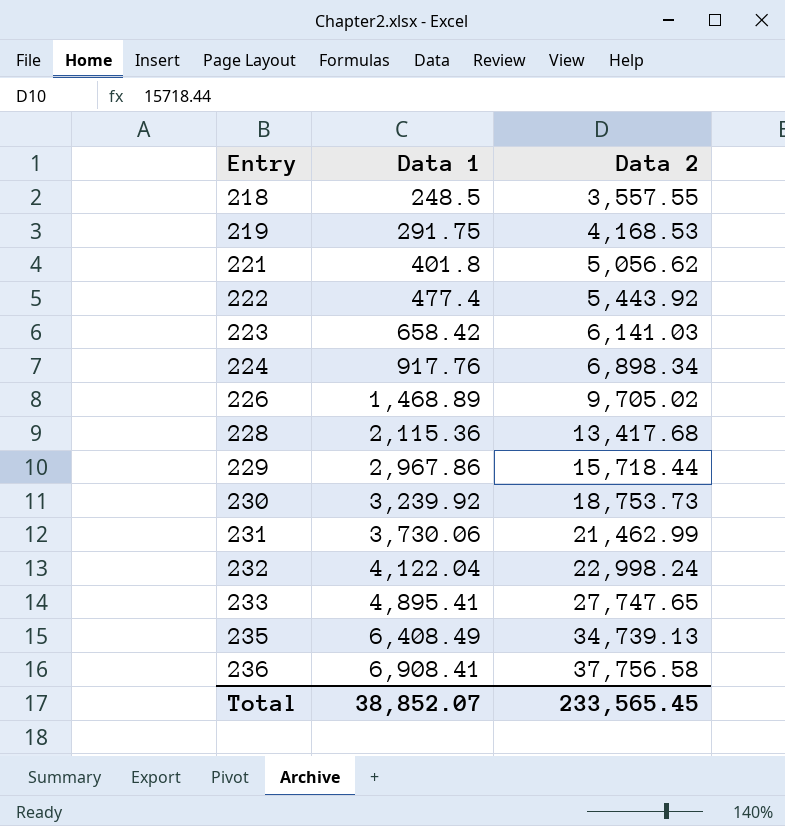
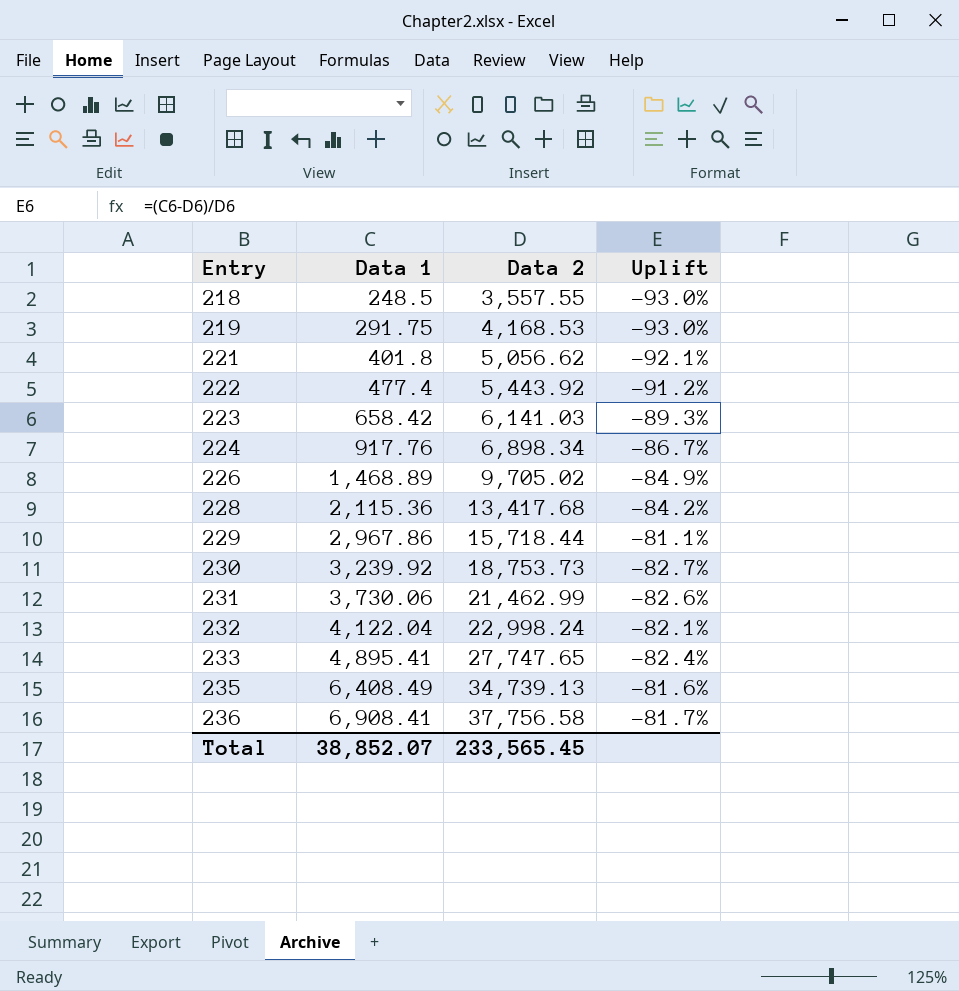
column Uplift | formula: none -> ([Data 1] - [Data 2]) / [Data 2]

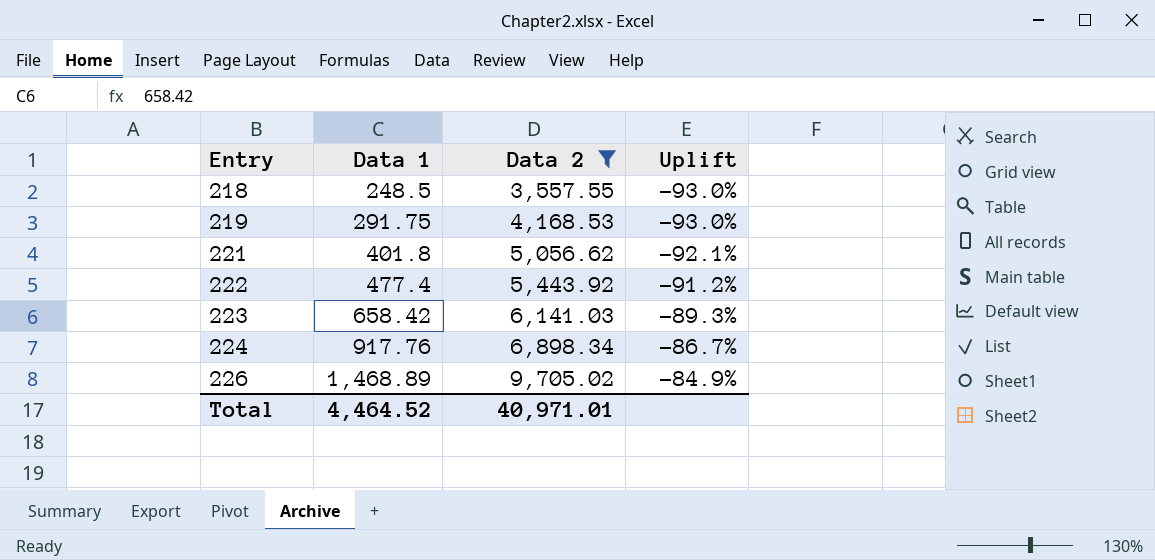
filter: none -> Data 2 <= 9,705.02
Total | Data 1: 38,852.07 -> 4,464.52
Total | Data 2: 233,565.45 -> 40,971.01

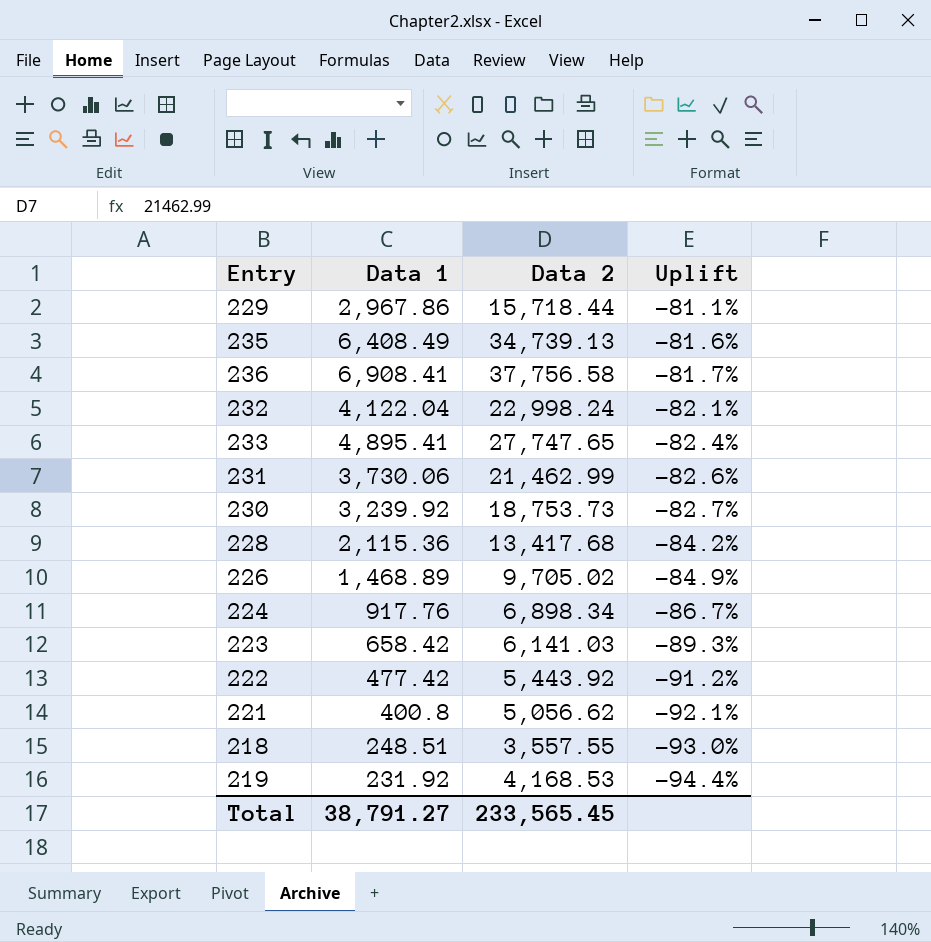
filter: Data 2 <= 9,705.02 -> none
row order: Entry ascending -> Uplift descending
222 | Data 1: 477.4 -> 477.42
221 | Data 1: 401.8 -> 400.8
218 | Data 1: 248.5 -> 248.51
219 | Data 1: 291.75 -> 231.92
219 | Uplift: -93.0% -> -94.4%
Total | Data 1: 4,464.52 -> 38,791.27
Total | Data 2: 40,971.01 -> 233,565.45

